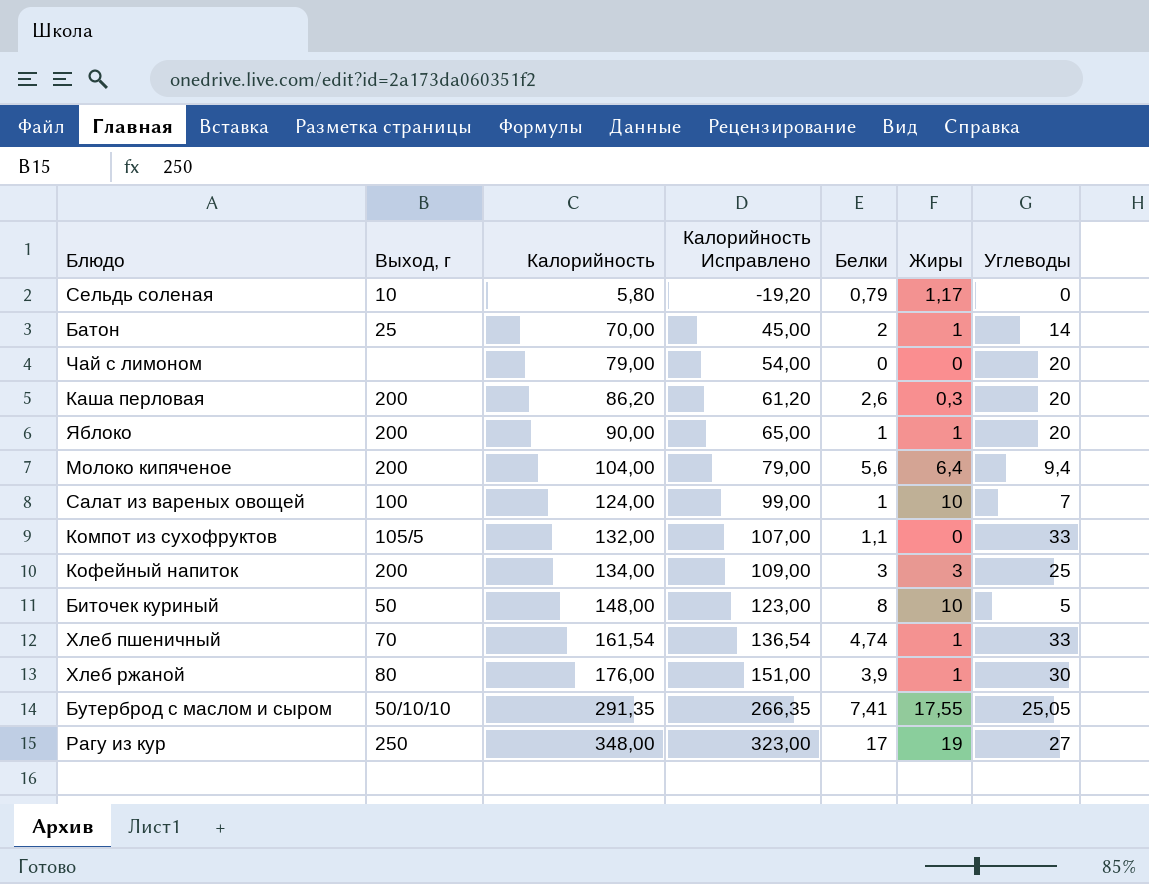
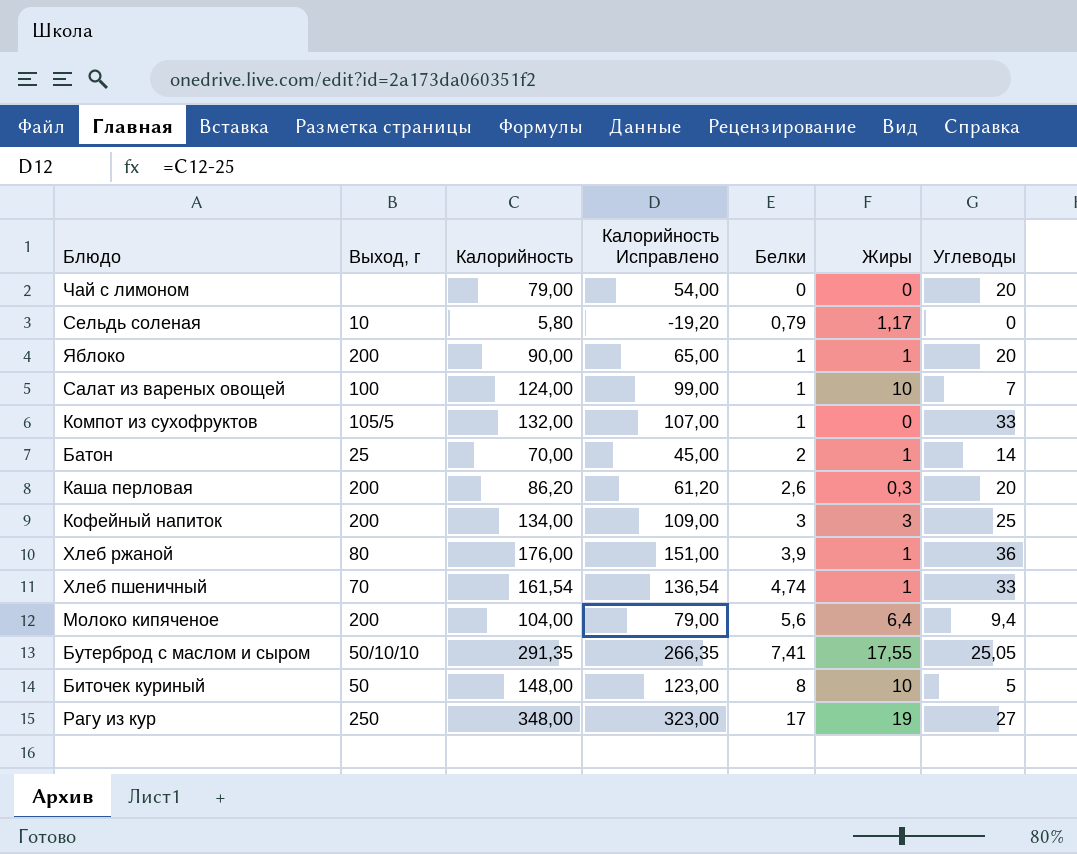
row order: Калорийность ascending -> Белки ascending
Компот из сухофруктов | Белки: 1,1 -> 1
Хлеб ржаной | Углеводы: 30 -> 36

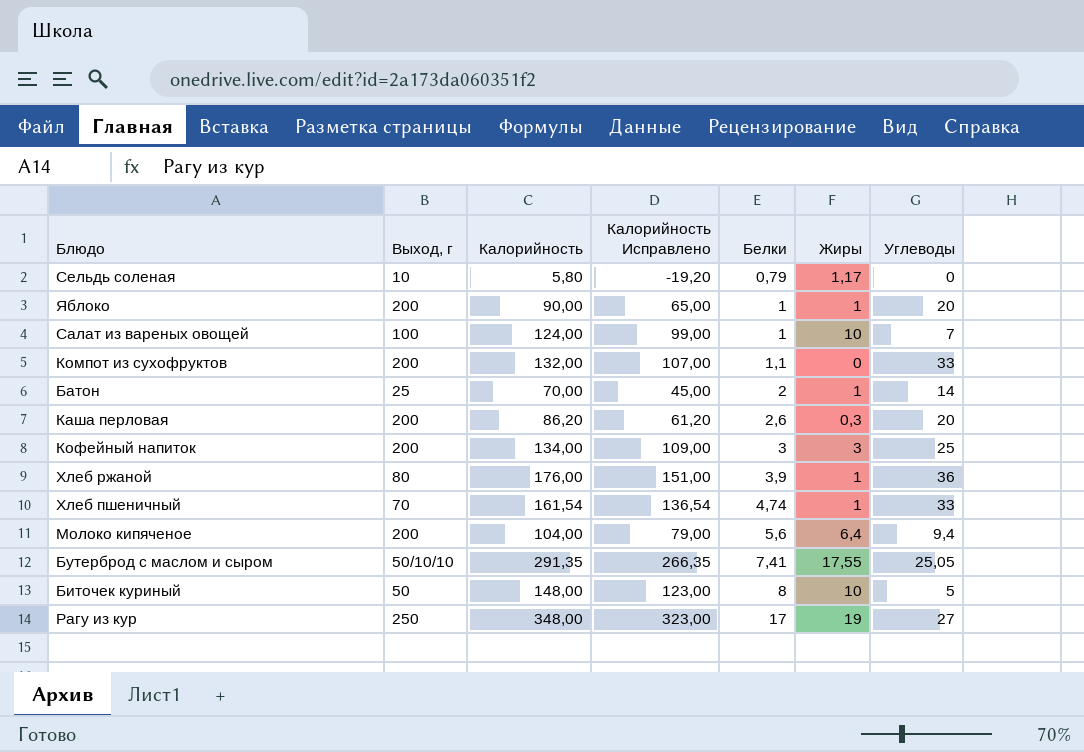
row Чай с лимоном: none | 79,00 | 54,00 | 0 | 0 | 20 -> none
Компот из сухофруктов | Выход, г: 105/5 -> 200
Компот из сухофруктов | Белки: 1 -> 1,1

